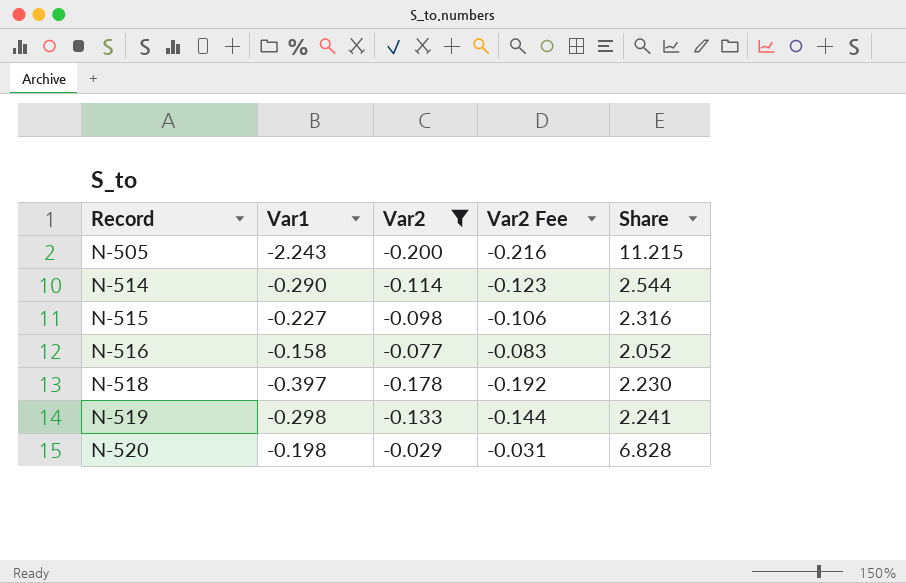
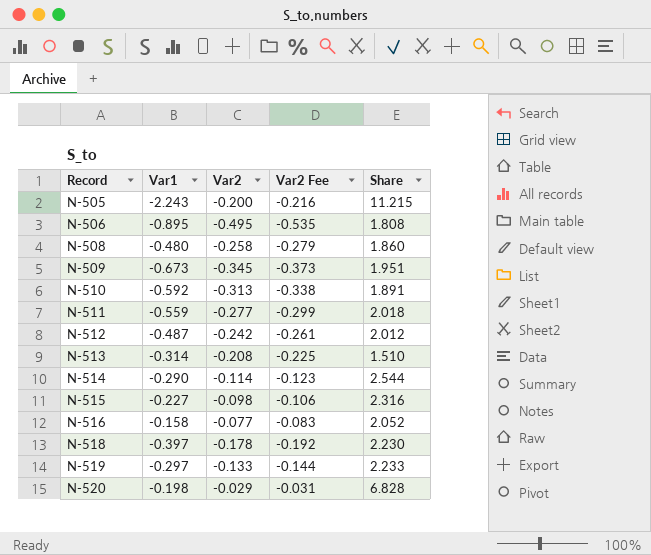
filter: Var2 >= -0.200 -> none
N-519 | Var1: -0.298 -> -0.297
N-519 | Share: 2.241 -> 2.233

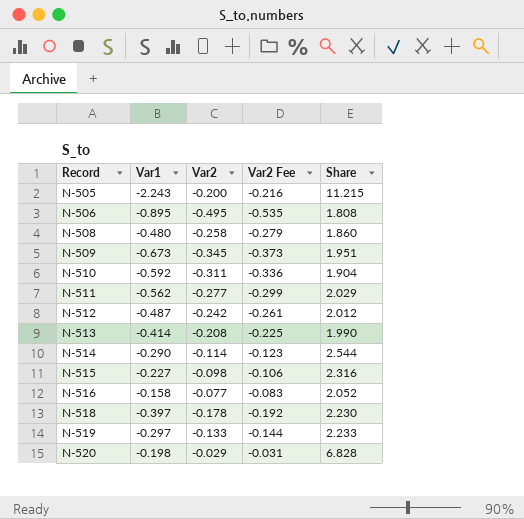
N-510 | Var2: -0.313 -> -0.311
N-510 | Var2 Fee: -0.338 -> -0.336
N-510 | Share: 1.891 -> 1.904
N-511 | Var1: -0.559 -> -0.562
N-511 | Share: 2.018 -> 2.029
N-513 | Var1: -0.314 -> -0.414
N-513 | Share: 1.510 -> 1.990

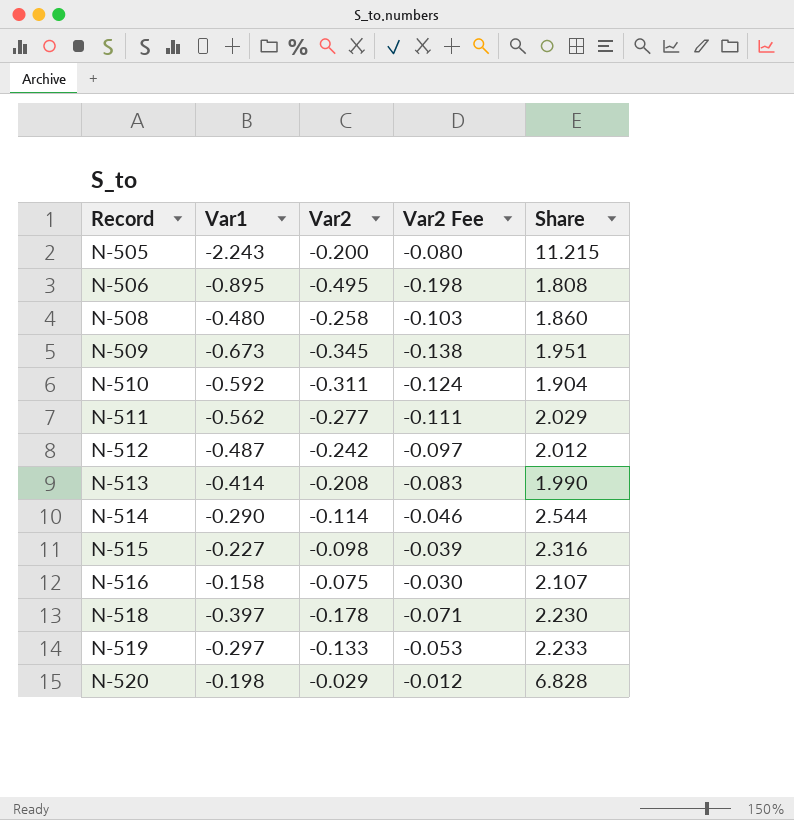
column Var2 Fee | formula: [Var2] * 1.08 -> [Var2] * 0.4
N-516 | Var2: -0.077 -> -0.075
N-516 | Share: 2.052 -> 2.107

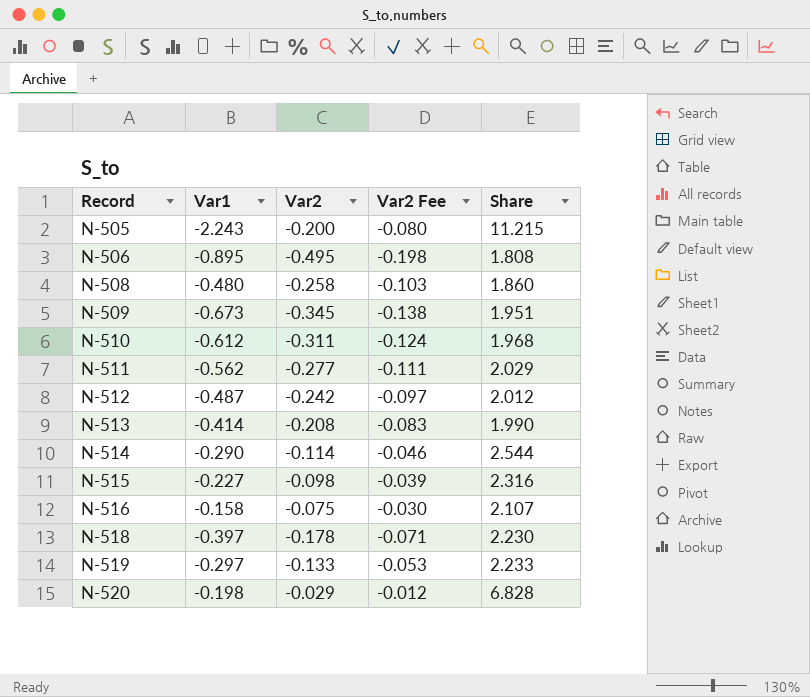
N-510 | Var1: -0.592 -> -0.612
N-510 | Share: 1.904 -> 1.968

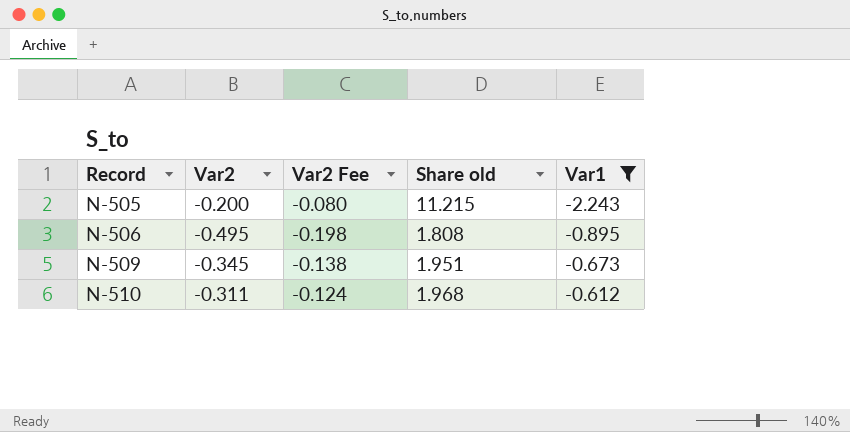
filter: none -> Var1 <= -0.612
column name: Share -> Share old
column Var1 | position: 2 -> 5

